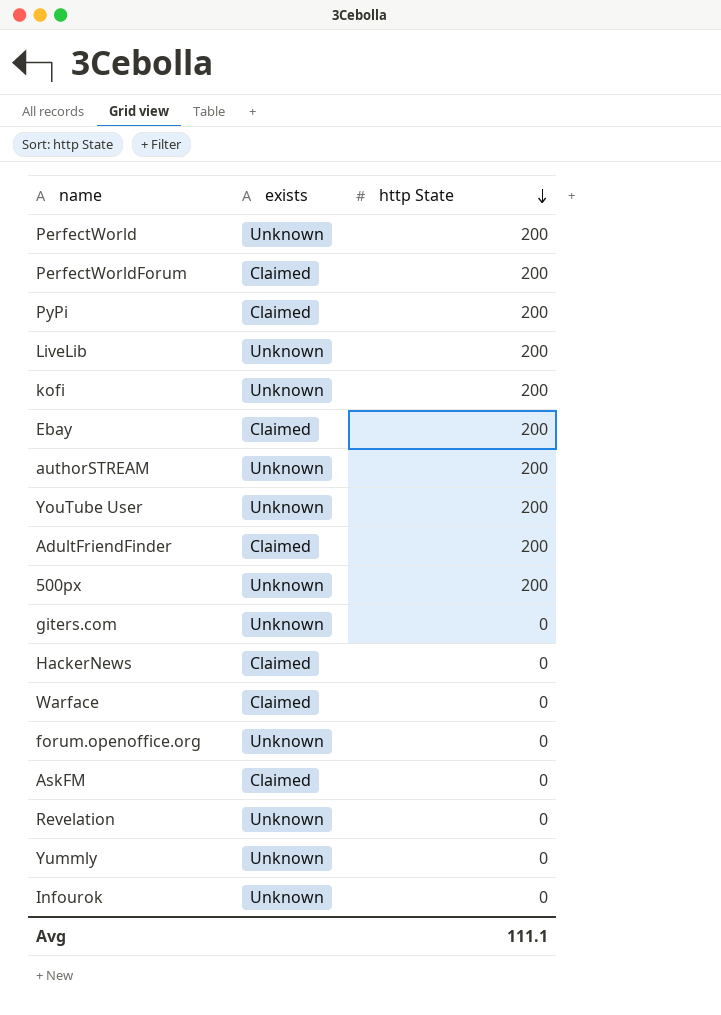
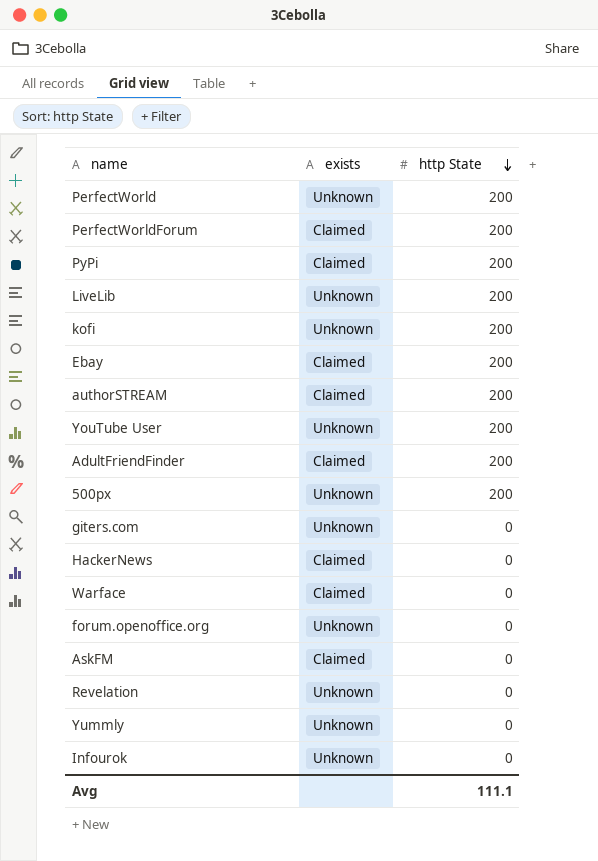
authorSTREAM | exists: Unknown -> Claimed

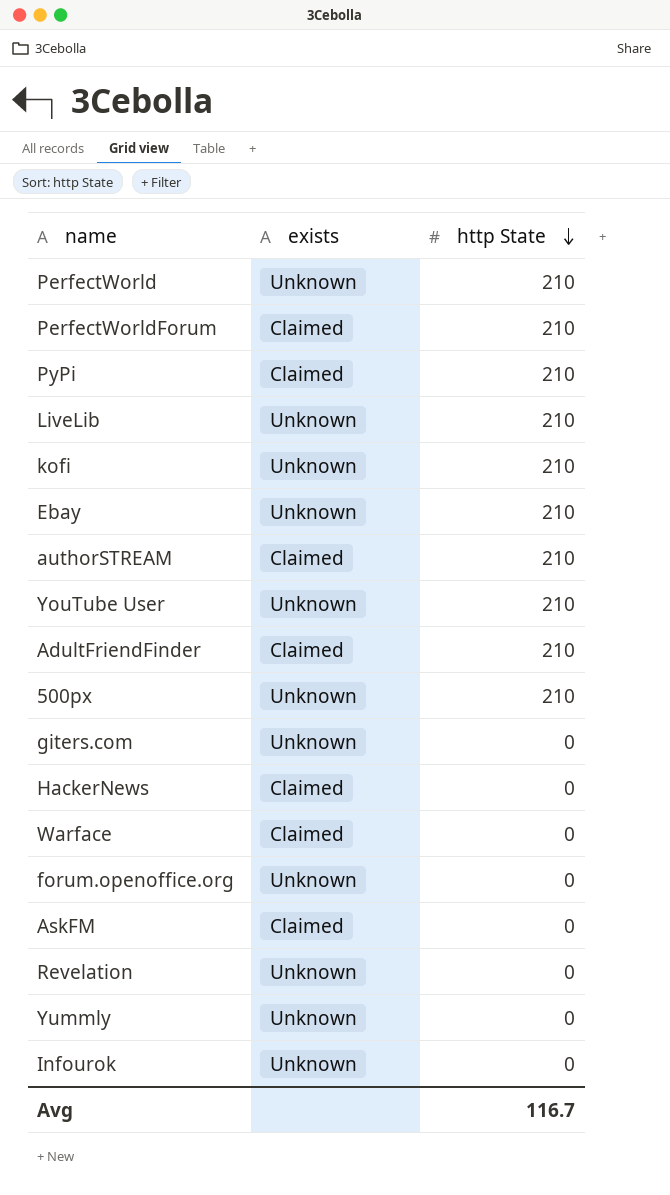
PerfectWorld | http State: 200 -> 210
PerfectWorldForum | http State: 200 -> 210
PyPi | http State: 200 -> 210
LiveLib | http State: 200 -> 210
kofi | http State: 200 -> 210
Ebay | exists: Claimed -> Unknown
Ebay | http State: 200 -> 210
authorSTREAM | http State: 200 -> 210
YouTube User | http State: 200 -> 210
AdultFriendFinder | http State: 200 -> 210
500px | http State: 200 -> 210
Avg | http State: 111.1 -> 116.7

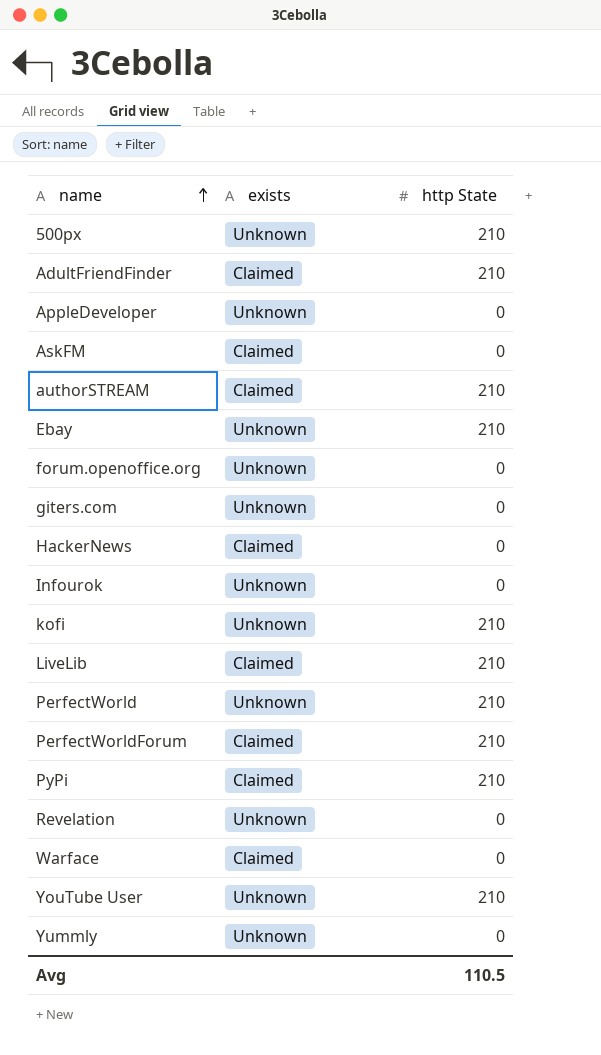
row order: http State descending -> name ascending
row AppleDeveloper: none -> Unknown | 0
LiveLib | exists: Unknown -> Claimed
Avg | http State: 116.7 -> 110.5

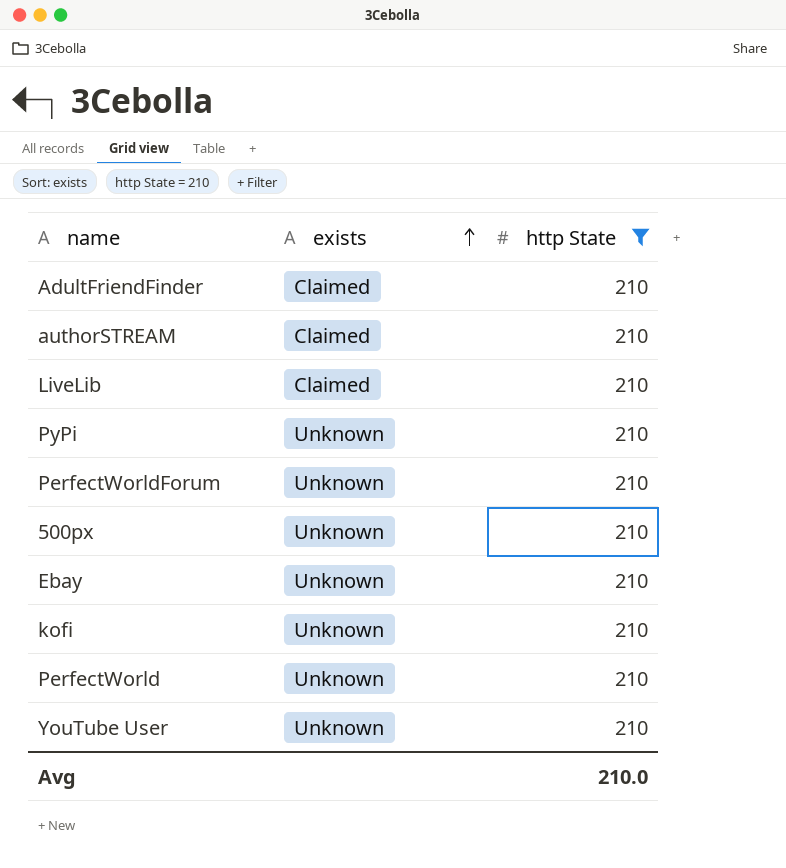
filter: none -> http State = 210
row order: name ascending -> exists ascending
PyPi | exists: Claimed -> Unknown
PerfectWorldForum | exists: Claimed -> Unknown
Avg | http State: 110.5 -> 210.0

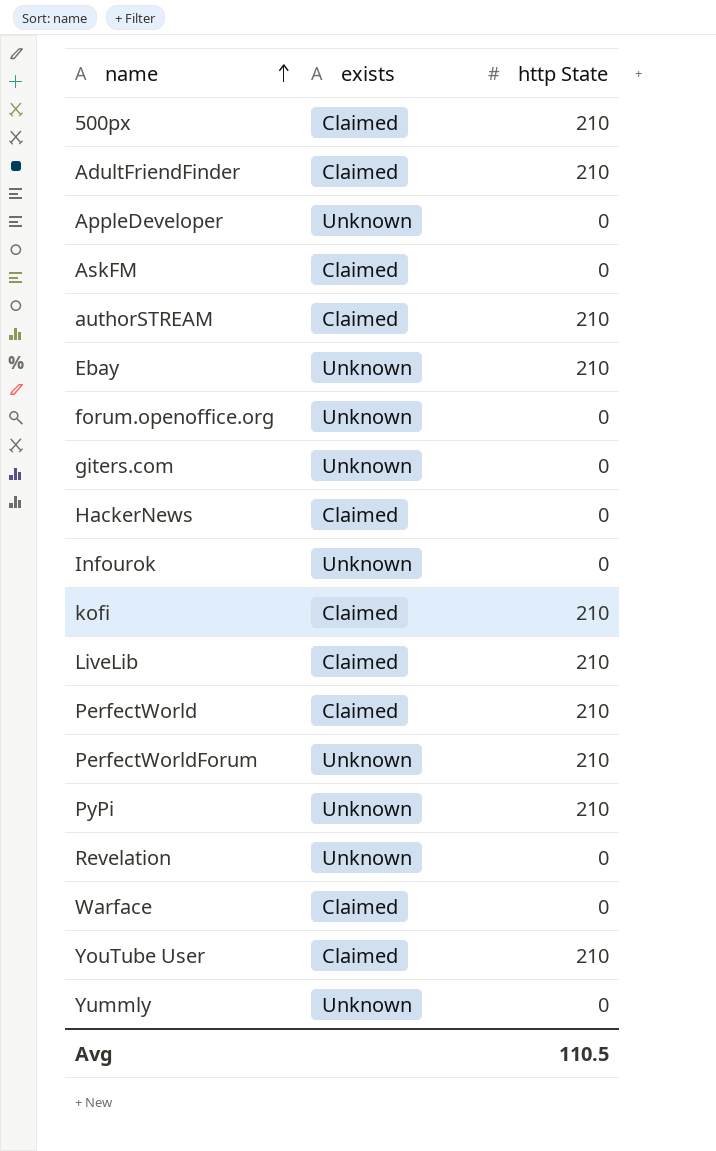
filter: http State = 210 -> none
row order: exists ascending -> name ascending
500px | exists: Unknown -> Claimed
kofi | exists: Unknown -> Claimed
PerfectWorld | exists: Unknown -> Claimed
YouTube User | exists: Unknown -> Claimed
Avg | http State: 210.0 -> 110.5

